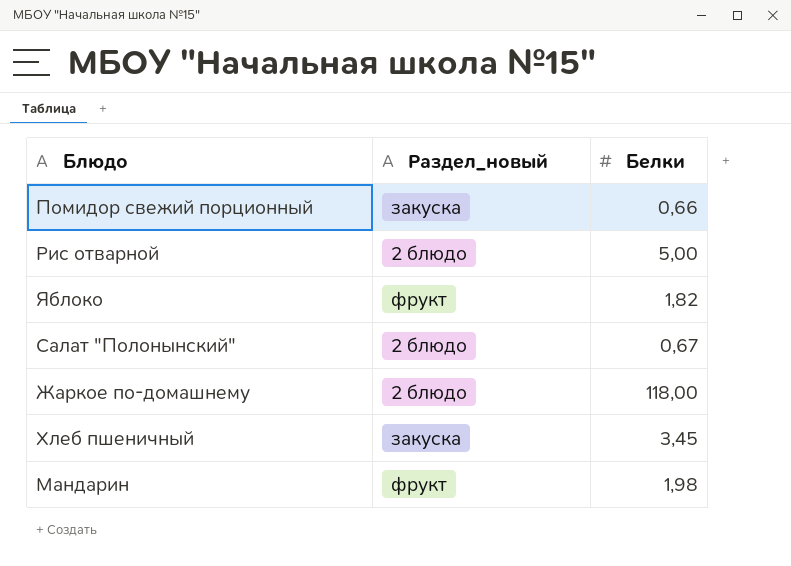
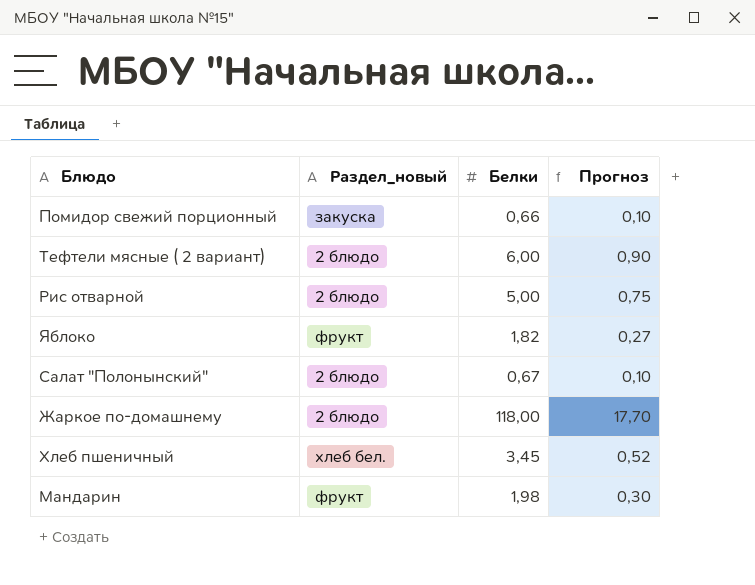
column Прогноз | formula: none -> [Белки] * 0,15
row Тефтели мясные ( 2 вариант): none -> 2 блюдо | 6,00 | 0,90
Хлеб пшеничный | Раздел_новый: закуска -> хлеб бел.

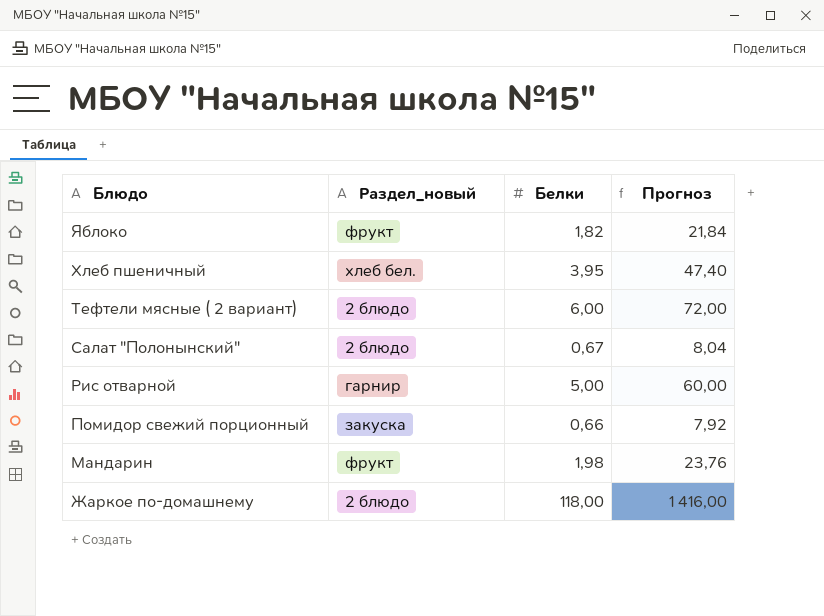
row order: none -> Блюдо descending
column Прогноз | formula: [Белки] * 0,15 -> [Белки] * 12
Хлеб пшеничный | Белки: 3,45 -> 3,95
Рис отварной | Раздел_новый: 2 блюдо -> гарнир

